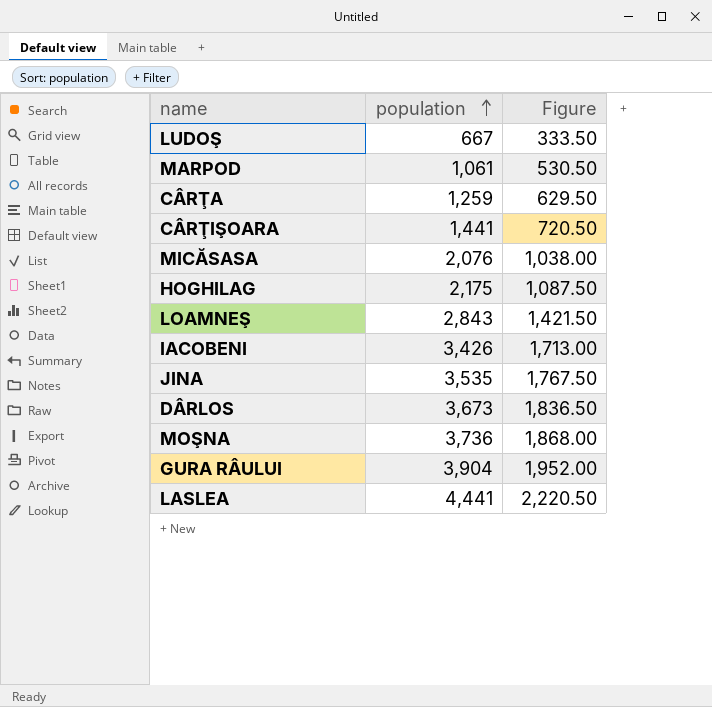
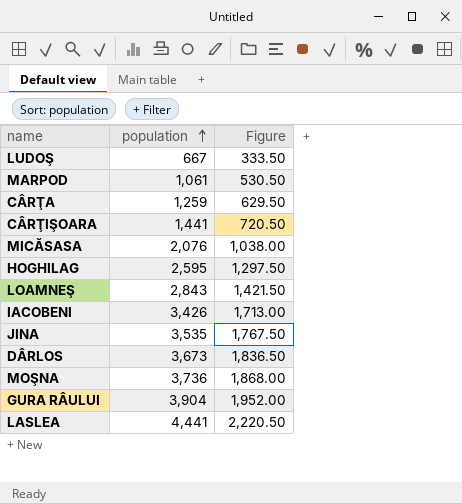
HOGHILAG | population: 2,175 -> 2,595
HOGHILAG | Figure: 1,087.50 -> 1,297.50

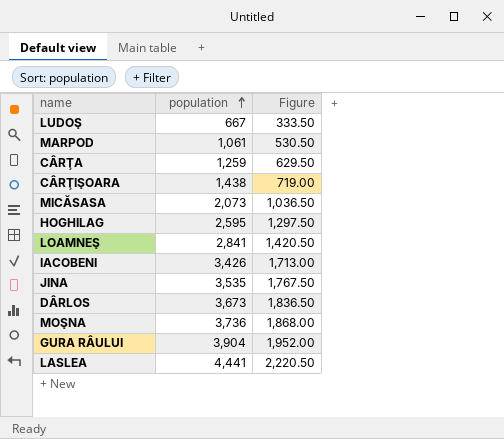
CÂRŢIŞOARA | population: 1,441 -> 1,438
CÂRŢIŞOARA | Figure: 720.50 -> 719.00
MICĂSASA | population: 2,076 -> 2,073
MICĂSASA | Figure: 1,038.00 -> 1,036.50
LOAMNEŞ | population: 2,843 -> 2,841
LOAMNEŞ | Figure: 1,421.50 -> 1,420.50

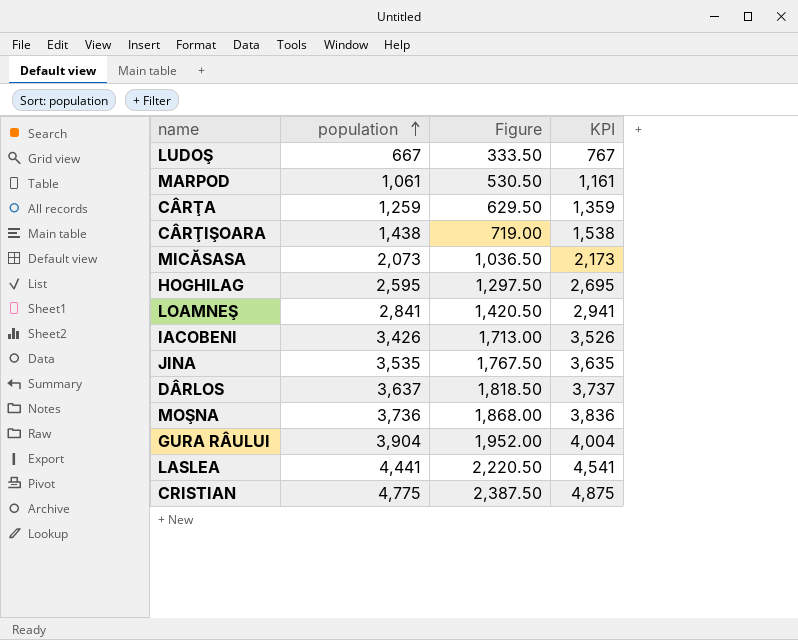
column KPI | formula: none -> [population] + 100
DÂRLOS | population: 3,673 -> 3,637
DÂRLOS | Figure: 1,836.50 -> 1,818.50
row CRISTIAN: none -> 4,775 | 2,387.50 | 4,875

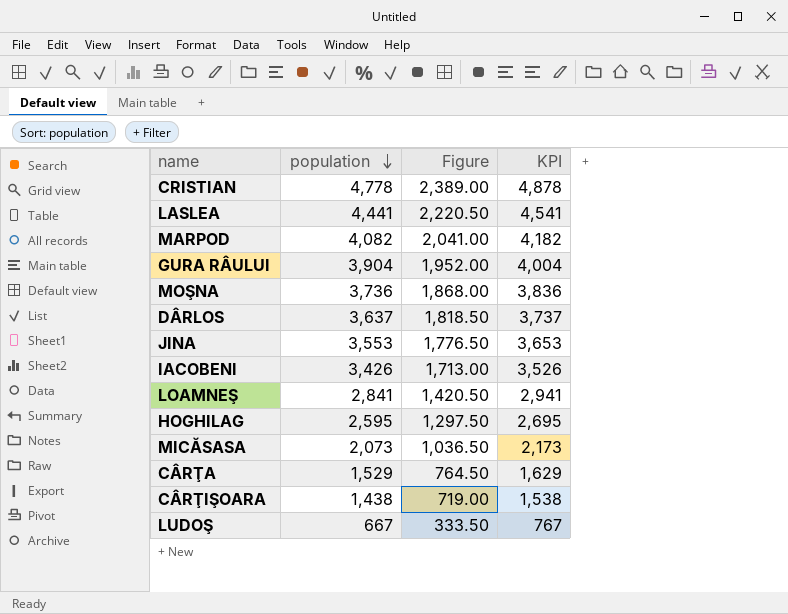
row order: population ascending -> population descending
CRISTIAN | population: 4,775 -> 4,778
CRISTIAN | Figure: 2,387.50 -> 2,389.00
CRISTIAN | KPI: 4,875 -> 4,878
MARPOD | population: 1,061 -> 4,082
MARPOD | Figure: 530.50 -> 2,041.00
MARPOD | KPI: 1,161 -> 4,182
JINA | population: 3,535 -> 3,553
JINA | Figure: 1,767.50 -> 1,776.50
JINA | KPI: 3,635 -> 3,653
CÂRŢA | population: 1,259 -> 1,529
CÂRŢA | Figure: 629.50 -> 764.50
CÂRŢA | KPI: 1,359 -> 1,629

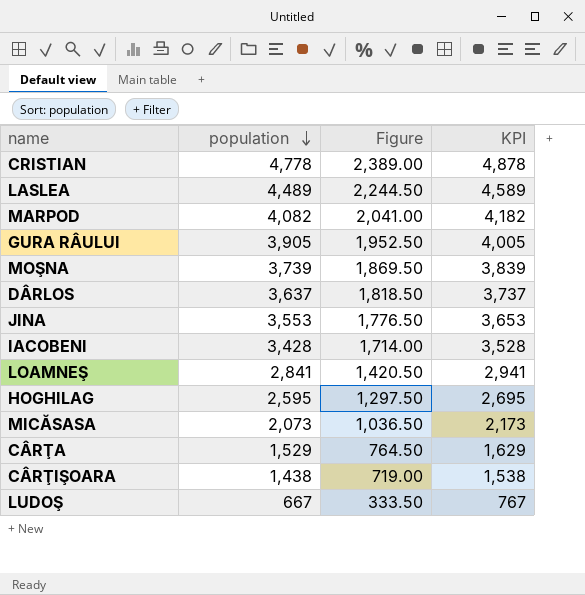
LASLEA | population: 4,441 -> 4,489
LASLEA | Figure: 2,220.50 -> 2,244.50
LASLEA | KPI: 4,541 -> 4,589
GURA RÂULUI | population: 3,904 -> 3,905
GURA RÂULUI | Figure: 1,952.00 -> 1,952.50
GURA RÂULUI | KPI: 4,004 -> 4,005
MOŞNA | population: 3,736 -> 3,739
MOŞNA | Figure: 1,868.00 -> 1,869.50
MOŞNA | KPI: 3,836 -> 3,839
IACOBENI | population: 3,426 -> 3,428
IACOBENI | Figure: 1,713.00 -> 1,714.00
IACOBENI | KPI: 3,526 -> 3,528

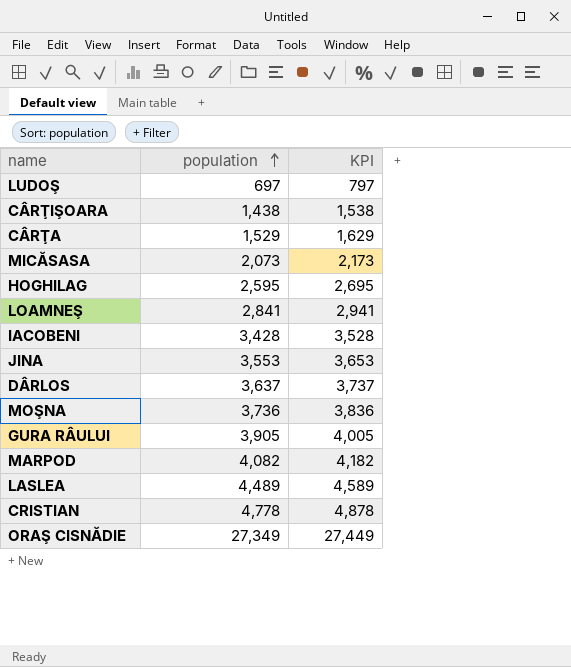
row order: population descending -> population ascending
column Figure | formula: [population] * 0.5 -> none
LUDOŞ | population: 667 -> 697
LUDOŞ | KPI: 767 -> 797
MOŞNA | population: 3,739 -> 3,736
MOŞNA | KPI: 3,839 -> 3,836
row ORAŞ CISNĂDIE: none -> 27,349 | 27,449

